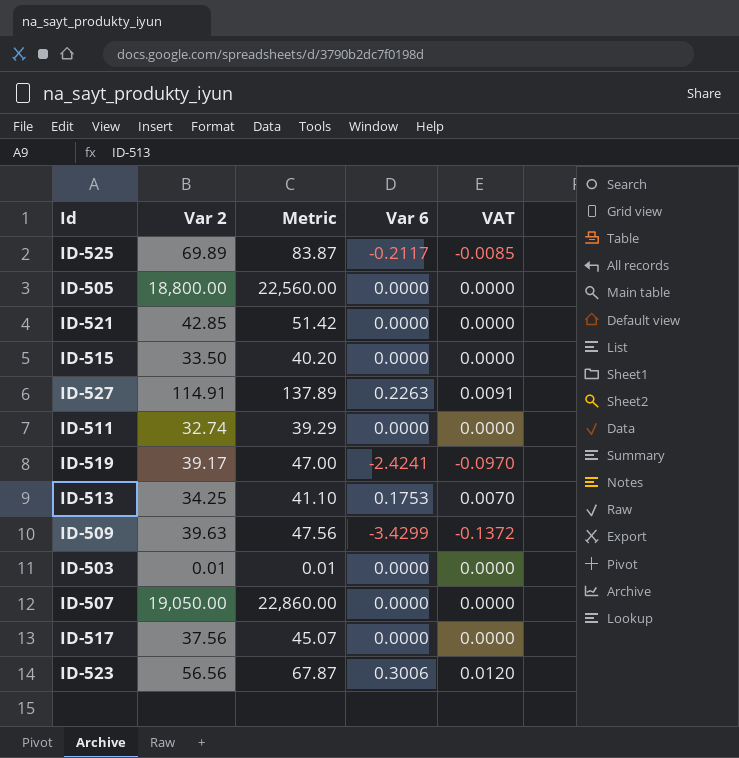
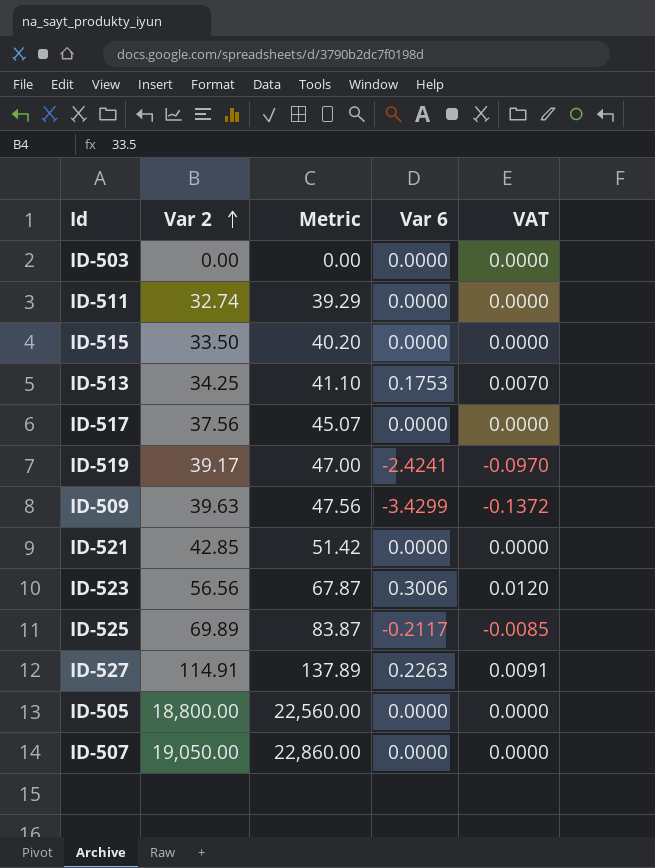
row order: none -> Var 2 ascending
ID-503 | Var 2: 0.01 -> 0.00
ID-503 | Metric: 0.01 -> 0.00

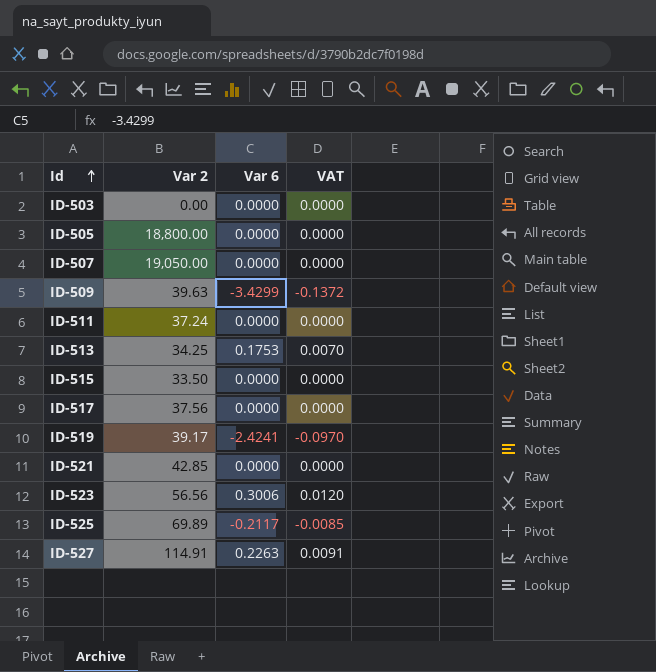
row order: Var 2 ascending -> Id ascending
column Metric | formula: [Var 2] * 1.2 -> none
ID-511 | Var 2: 32.74 -> 37.24

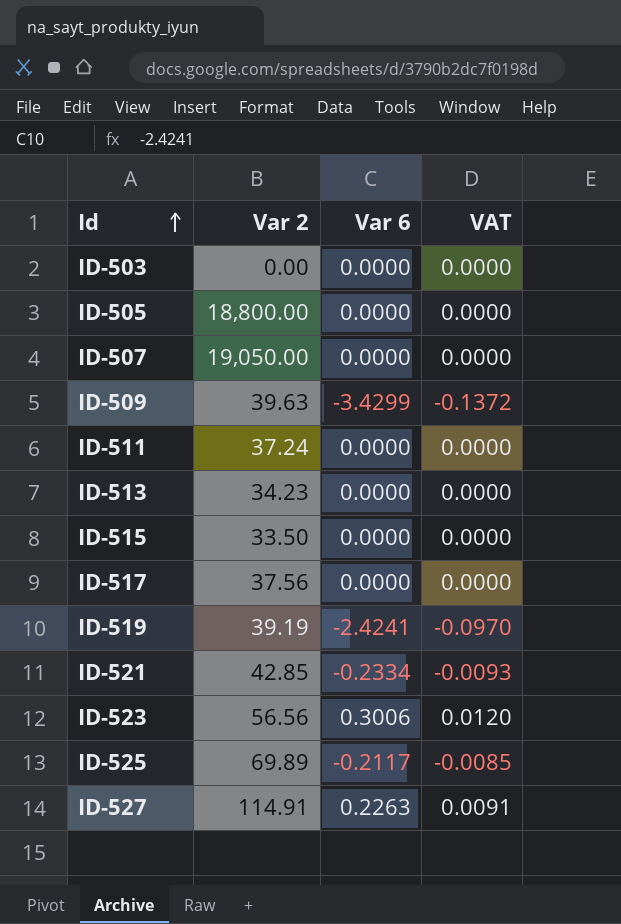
ID-513 | Var 2: 34.25 -> 34.23
ID-513 | Var 6: 0.1753 -> 0.0000
ID-513 | VAT: 0.0070 -> 0.0000
ID-519 | Var 2: 39.17 -> 39.19
ID-521 | Var 6: 0.0000 -> -0.2334
ID-521 | VAT: 0.0000 -> -0.0093

